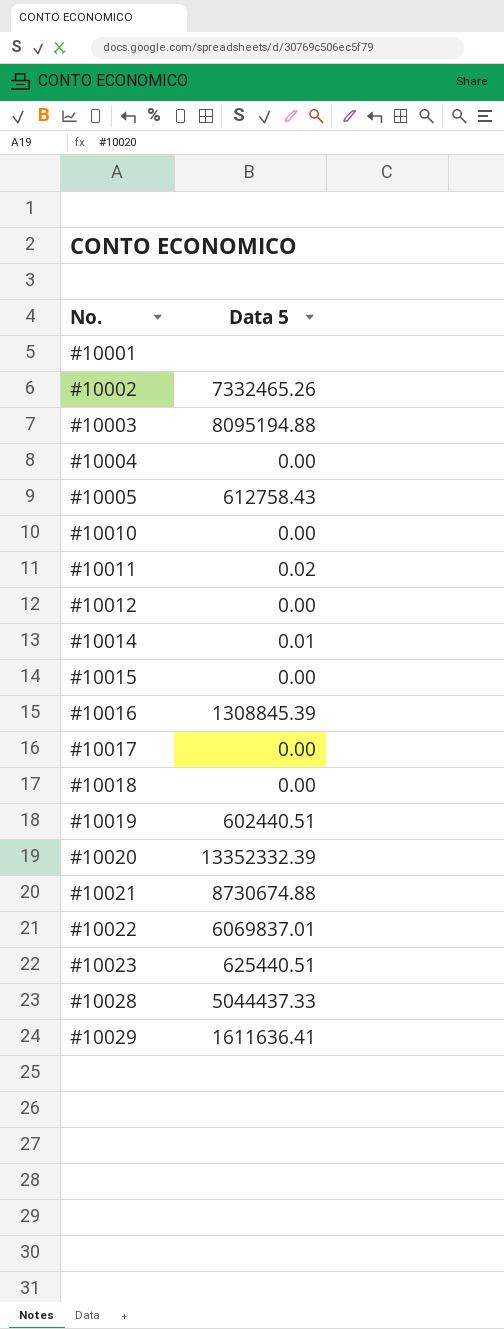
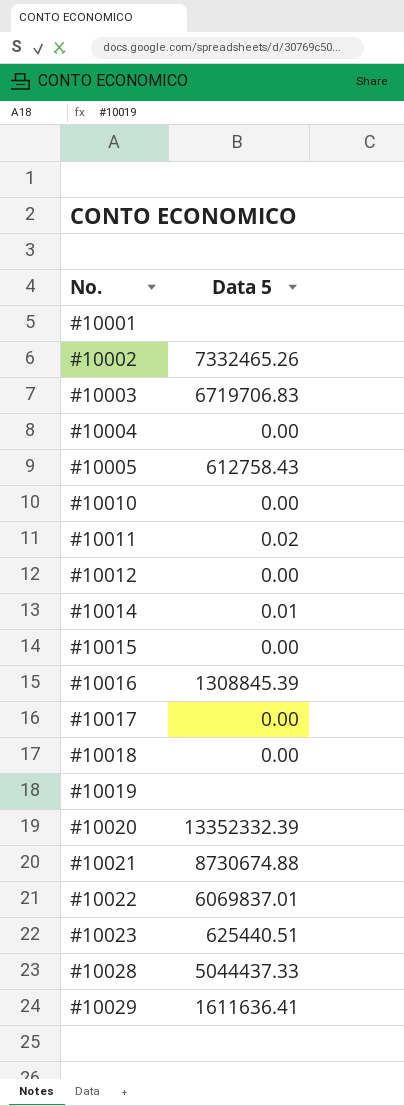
#10003 | Data 5: 8095194.88 -> 6719706.83
#10019 | Data 5: 602440.51 -> none

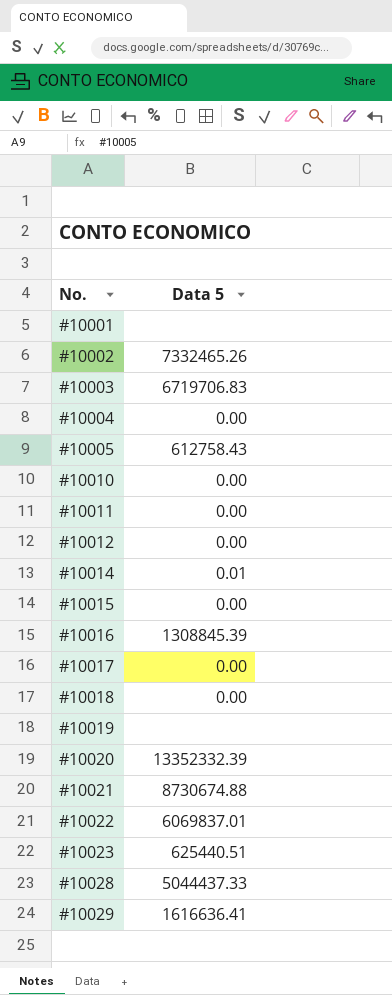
#10011 | Data 5: 0.02 -> 0.00
#10029 | Data 5: 1611636.41 -> 1616636.41

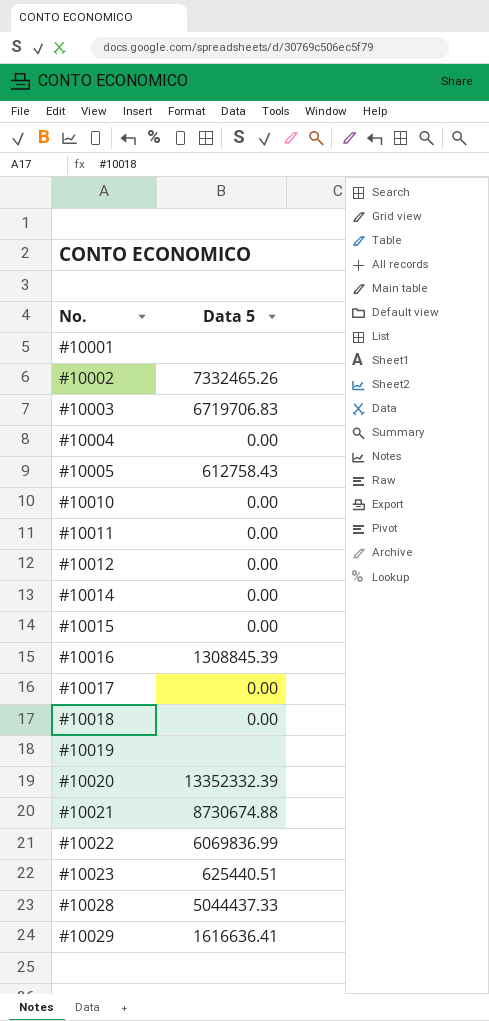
#10014 | Data 5: 0.01 -> 0.00
#10022 | Data 5: 6069837.01 -> 6069836.99

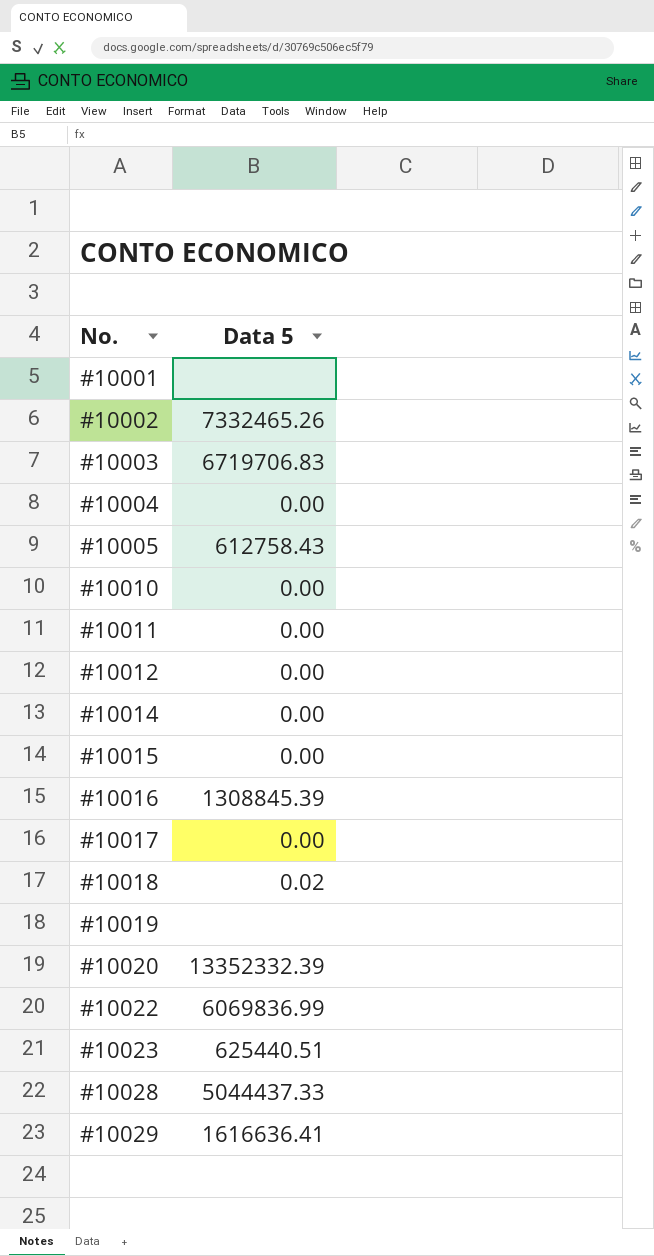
row #10021: 8730674.88 -> none
#10018 | Data 5: 0.00 -> 0.02

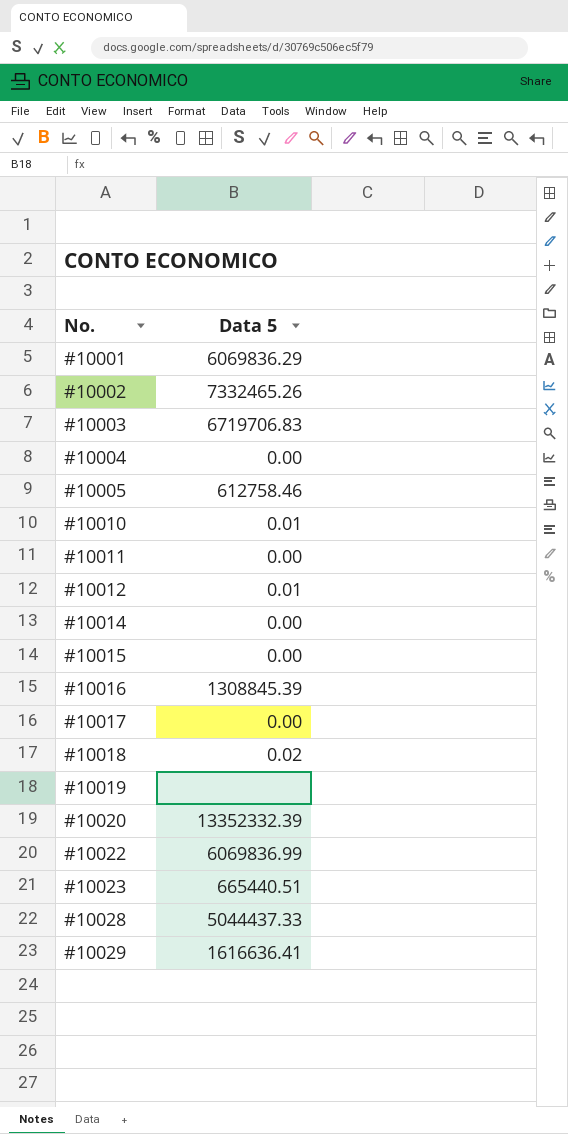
#10001 | Data 5: none -> 6069836.29
#10005 | Data 5: 612758.43 -> 612758.46
#10010 | Data 5: 0.00 -> 0.01
#10012 | Data 5: 0.00 -> 0.01
#10023 | Data 5: 625440.51 -> 665440.51

